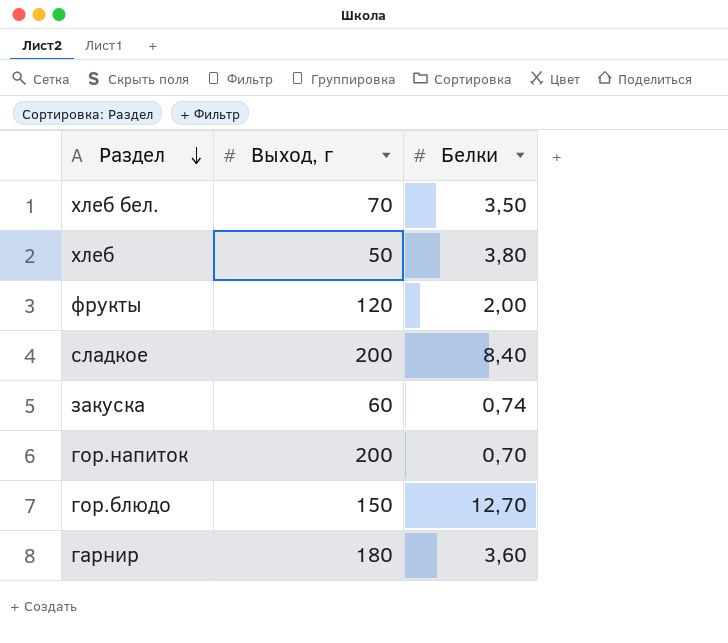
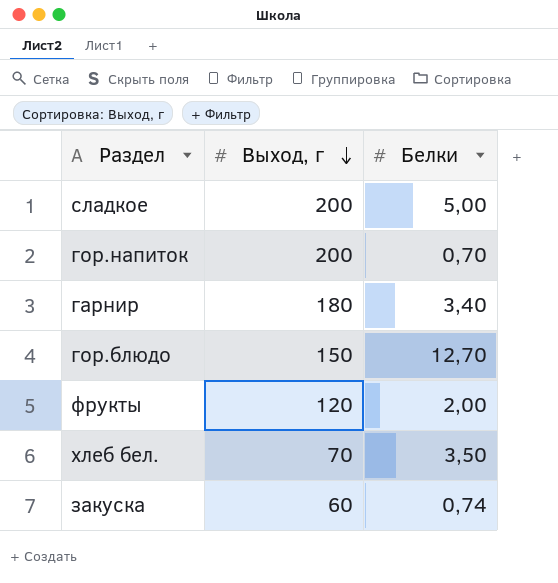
row order: Раздел descending -> Выход, г descending
row хлеб: 50 | 3,80 -> none
сладкое | Белки: 8,40 -> 5,00
гарнир | Белки: 3,60 -> 3,40

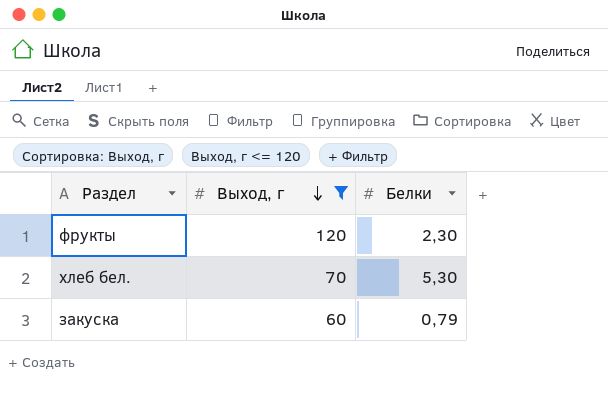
filter: none -> Выход, г <= 120
фрукты | Белки: 2,00 -> 2,30
хлеб бел. | Белки: 3,50 -> 5,30
закуска | Белки: 0,74 -> 0,79

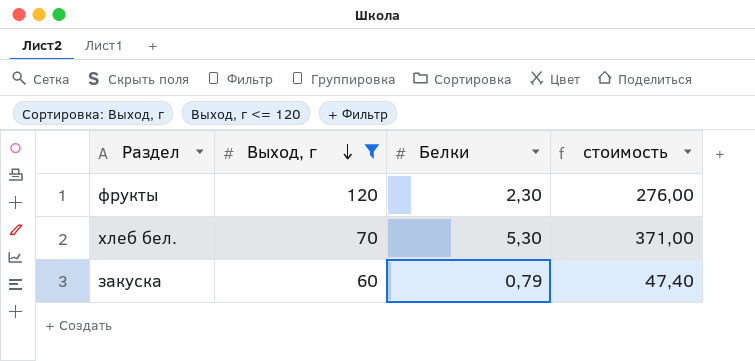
column стоимость | formula: none -> [Выход, г] * [Белки]

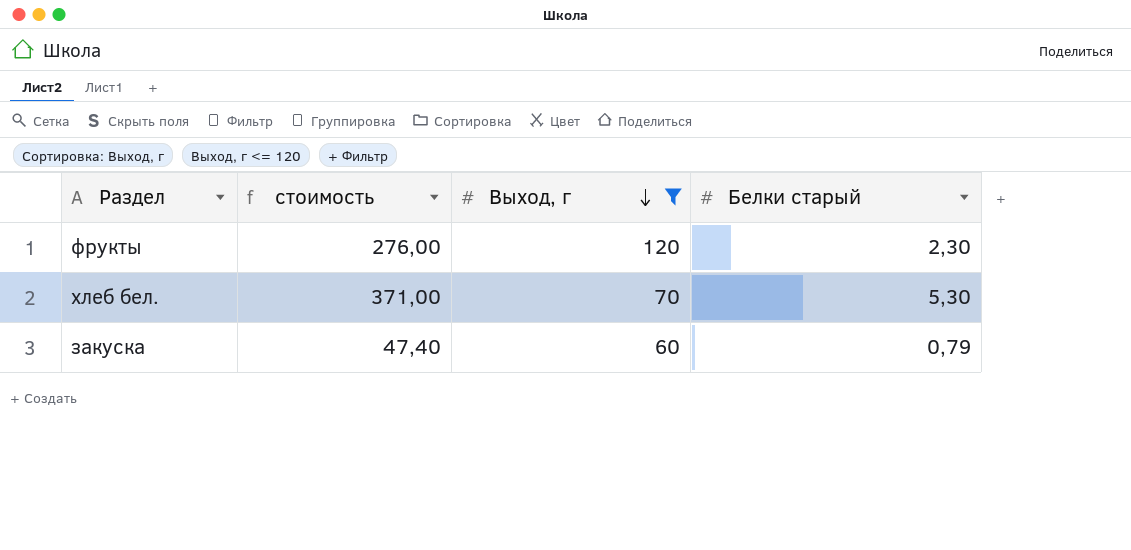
column стоимость | position: 4 -> 2
column name: Белки -> Белки старый

